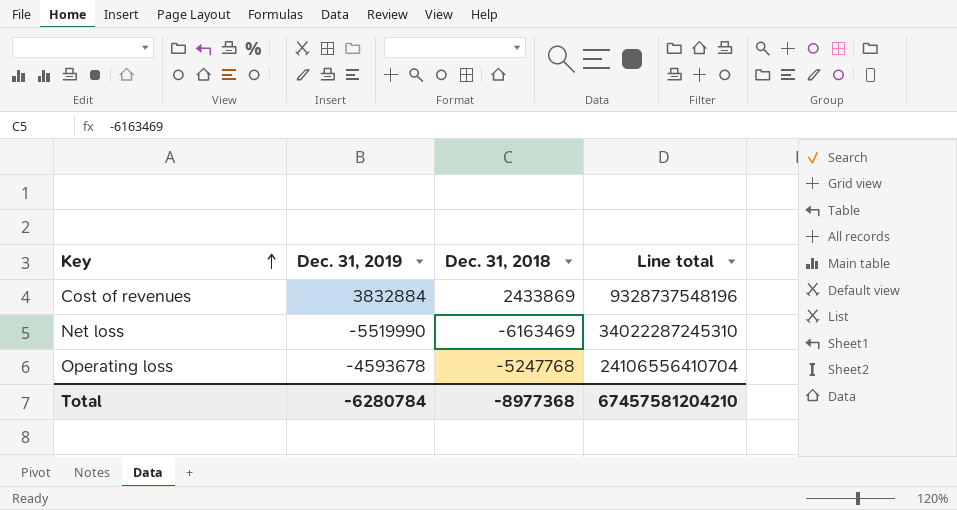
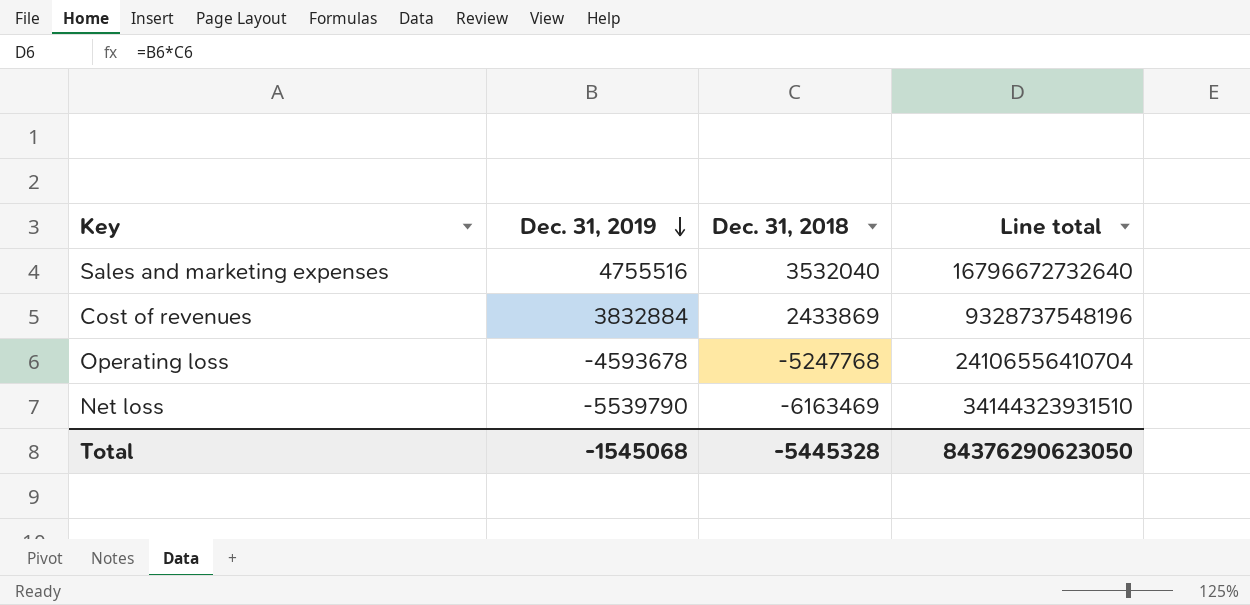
row order: Key ascending -> Dec. 31, 2019 descending
row Sales and marketing expenses: none -> 4755516 | 3532040 | 16796672732640
Net loss | Dec. 31, 2019: -5519990 -> -5539790
Net loss | Line total: 34022287245310 -> 34144323931510
Total | Dec. 31, 2019: -6280784 -> -1545068
Total | Dec. 31, 2018: -8977368 -> -5445328
Total | Line total: 67457581204210 -> 84376290623050

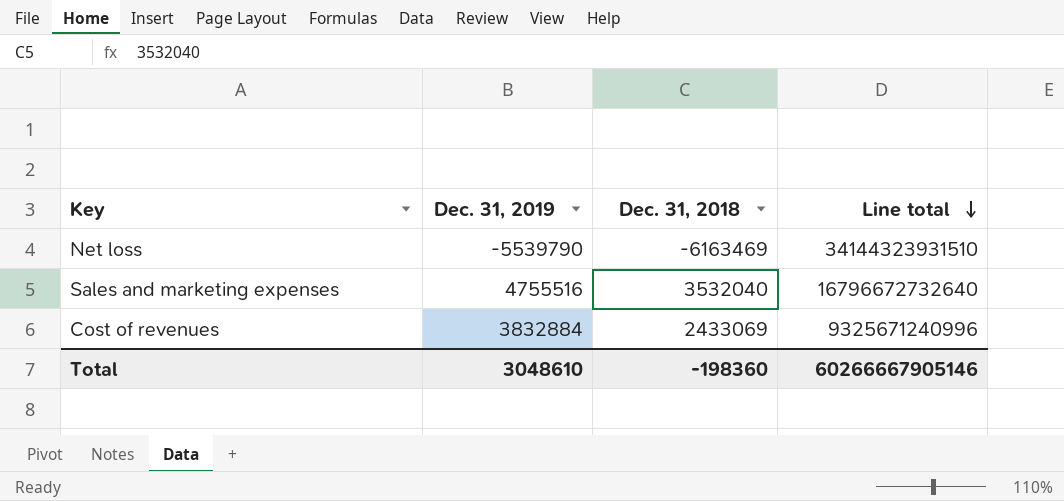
row order: Dec. 31, 2019 descending -> Line total descending
row Operating loss: -4593678 | -5247768 | 24106556410704 -> none
Cost of revenues | Dec. 31, 2018: 2433869 -> 2433069
Cost of revenues | Line total: 9328737548196 -> 9325671240996
Total | Dec. 31, 2019: -1545068 -> 3048610
Total | Dec. 31, 2018: -5445328 -> -198360
Total | Line total: 84376290623050 -> 60266667905146

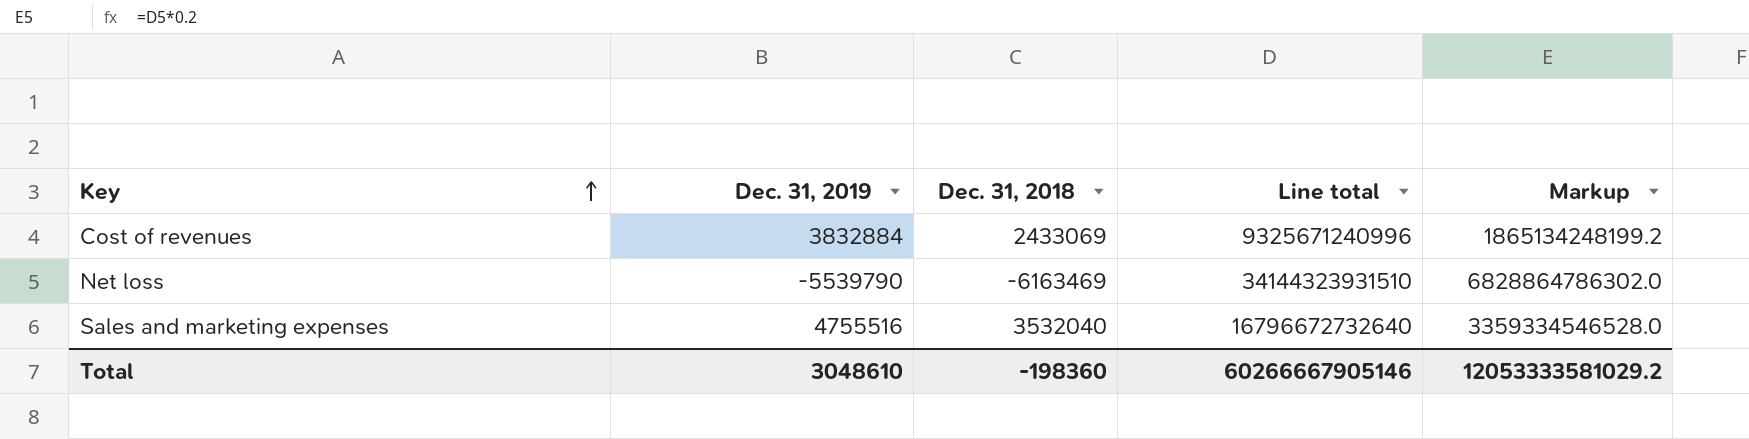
row order: Line total descending -> Key ascending
column Markup | formula: none -> [Line total] * 0.2

